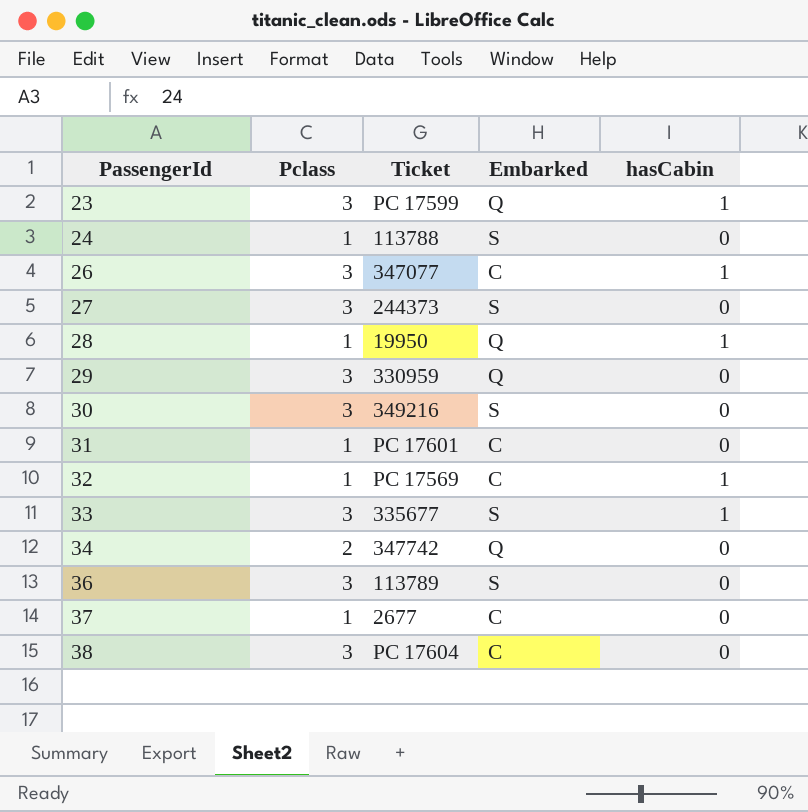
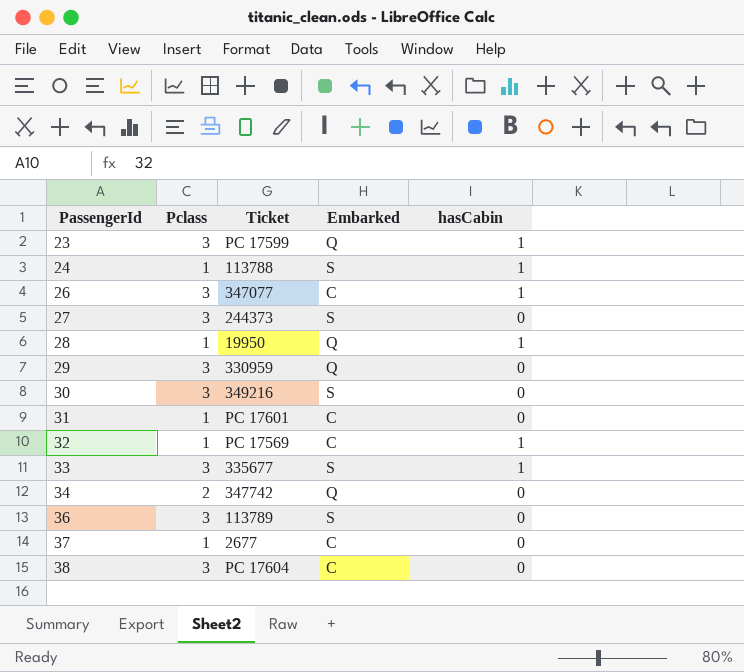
24 | hasCabin: 0 -> 1

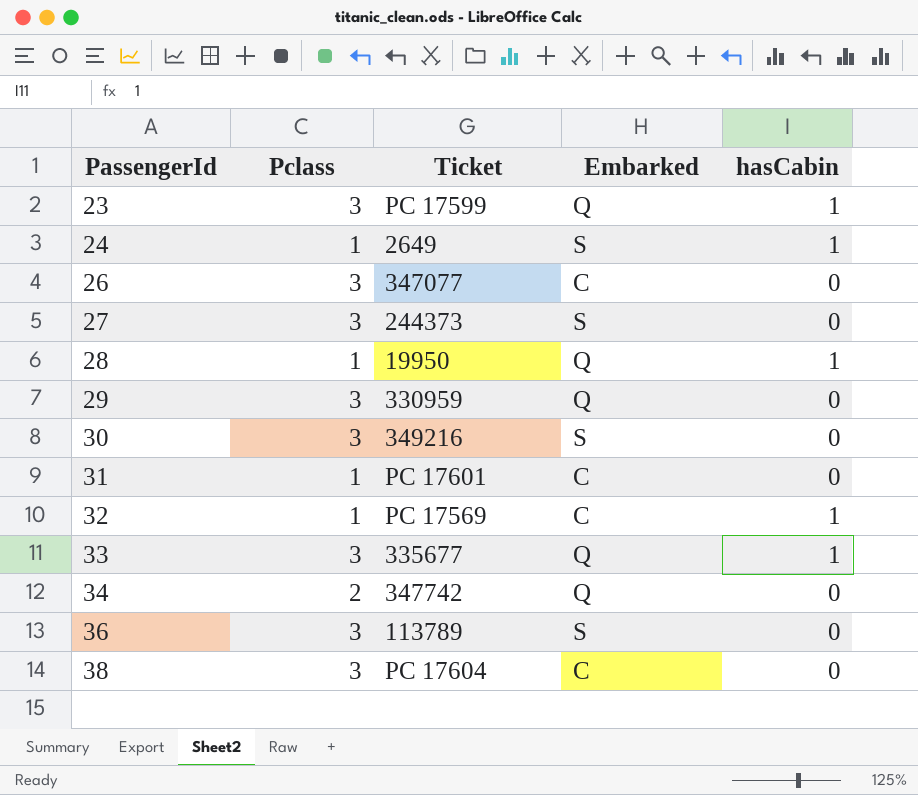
row 37: 1 | 2677 | C | 0 -> none
24 | Ticket: 113788 -> 2649
26 | hasCabin: 1 -> 0
33 | Embarked: S -> Q

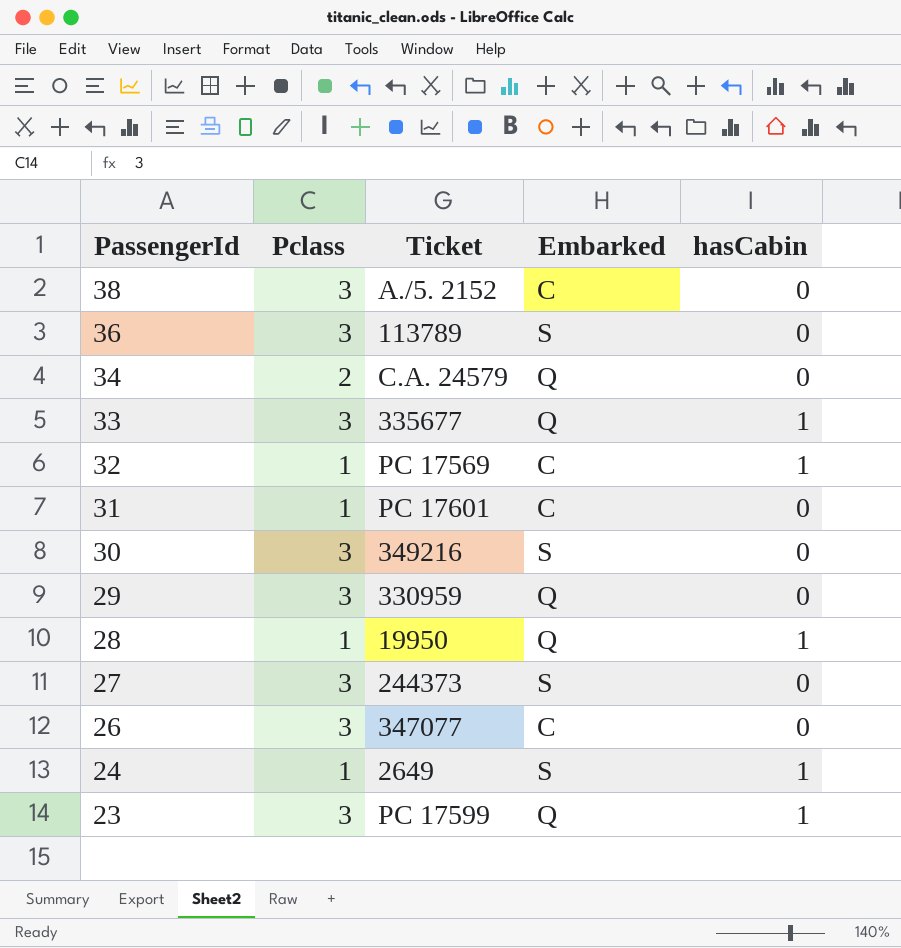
row order: PassengerId ascending -> PassengerId descending
38 | Ticket: PC 17604 -> A./5. 2152
34 | Ticket: 347742 -> C.A. 24579

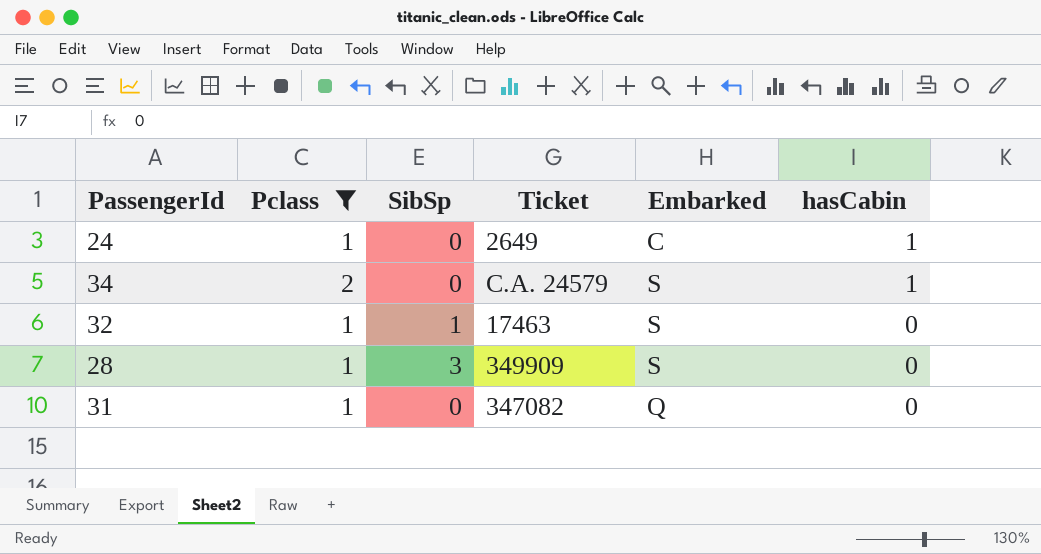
filter: none -> Pclass != 3
row order: PassengerId descending -> hasCabin descending
column SibSp | position: none -> 3
24 | Embarked: S -> C
34 | Embarked: Q -> S
34 | hasCabin: 0 -> 1
32 | Ticket: PC 17569 -> 17463
32 | Embarked: C -> S
32 | hasCabin: 1 -> 0
28 | Ticket: 19950 -> 349909
28 | Embarked: Q -> S
28 | hasCabin: 1 -> 0
31 | Ticket: PC 17601 -> 347082
31 | Embarked: C -> Q

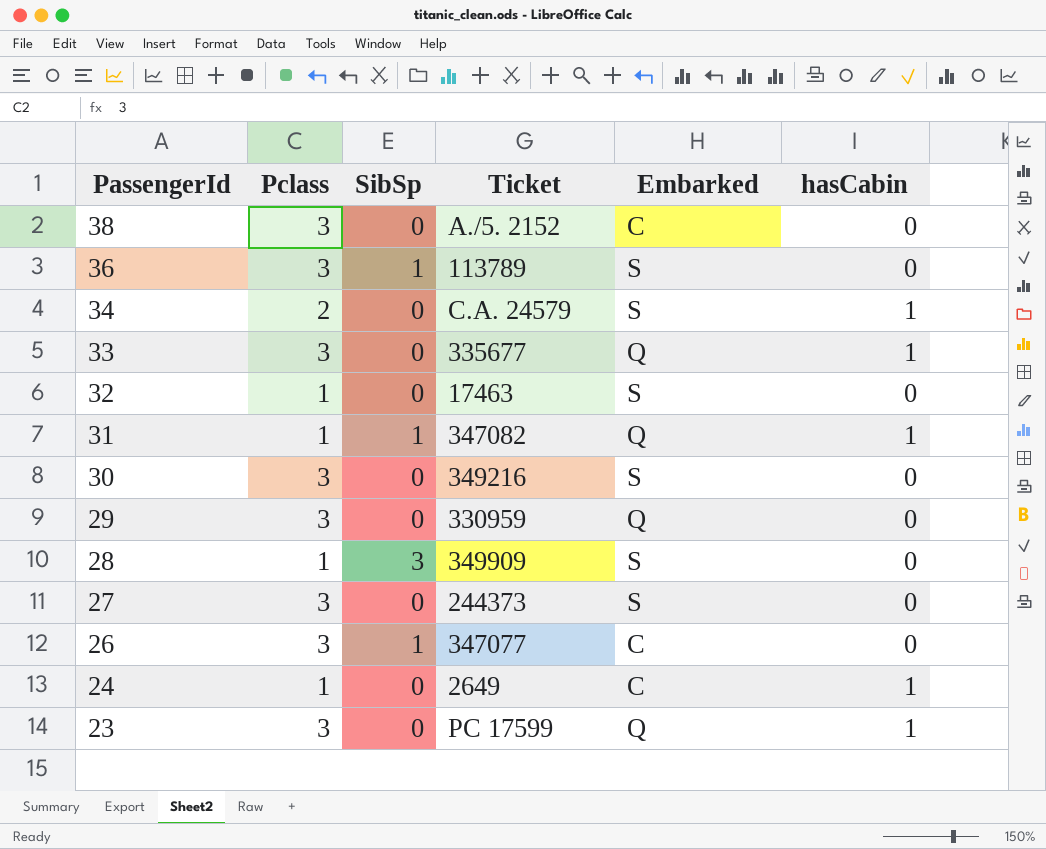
filter: Pclass != 3 -> none
row order: hasCabin descending -> PassengerId descending
32 | SibSp: 1 -> 0
31 | SibSp: 0 -> 1
31 | hasCabin: 0 -> 1

